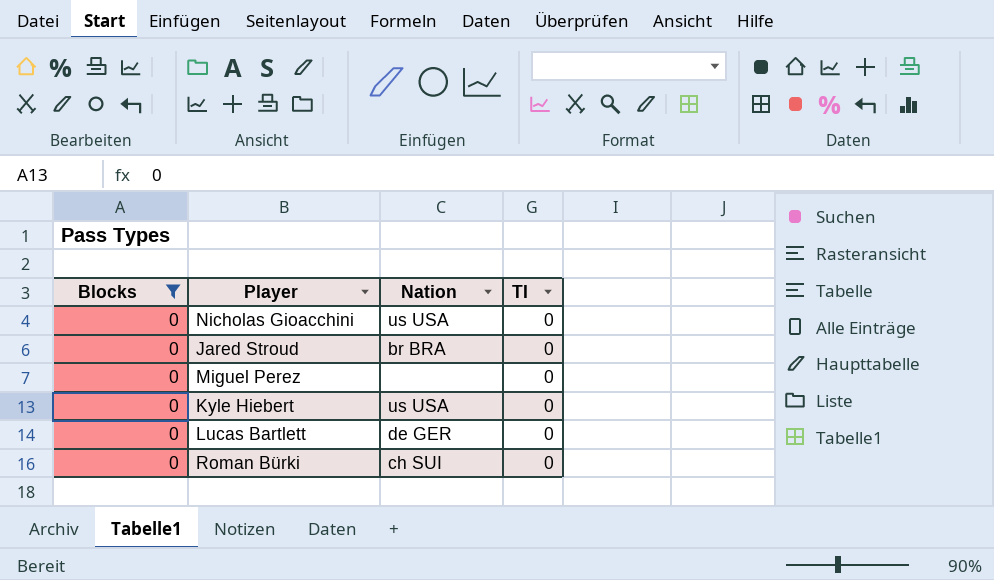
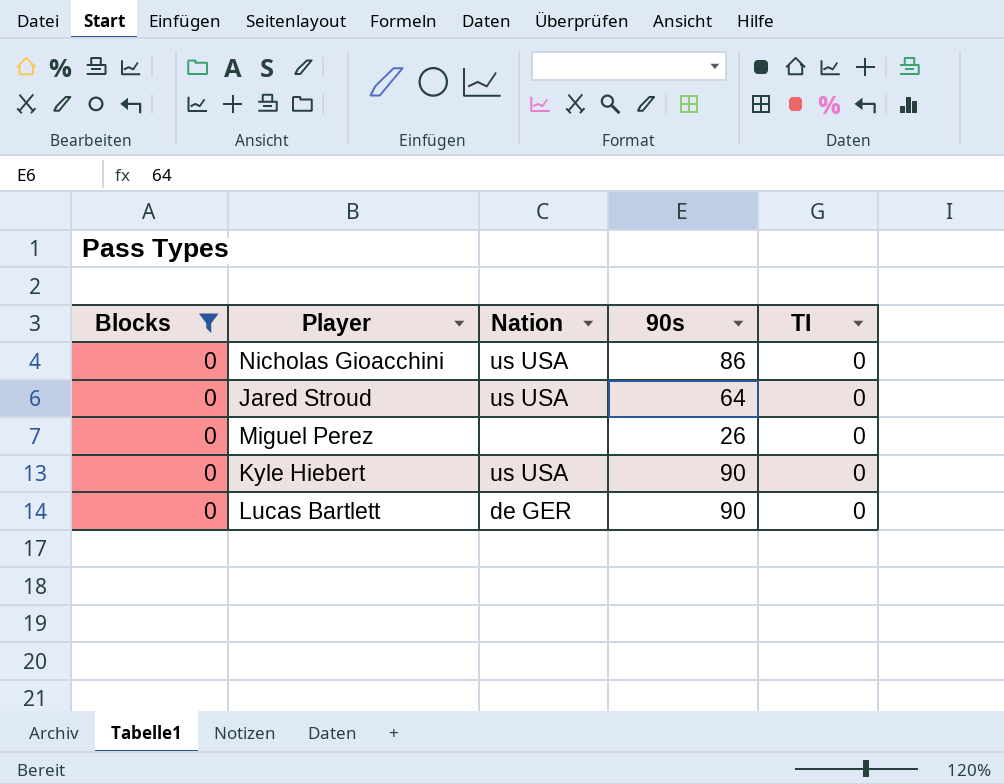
column 90s | position: none -> 4
row Roman Bürki: 0 | ch SUI | 0 -> none
Jared Stroud | Nation: br BRA -> us USA

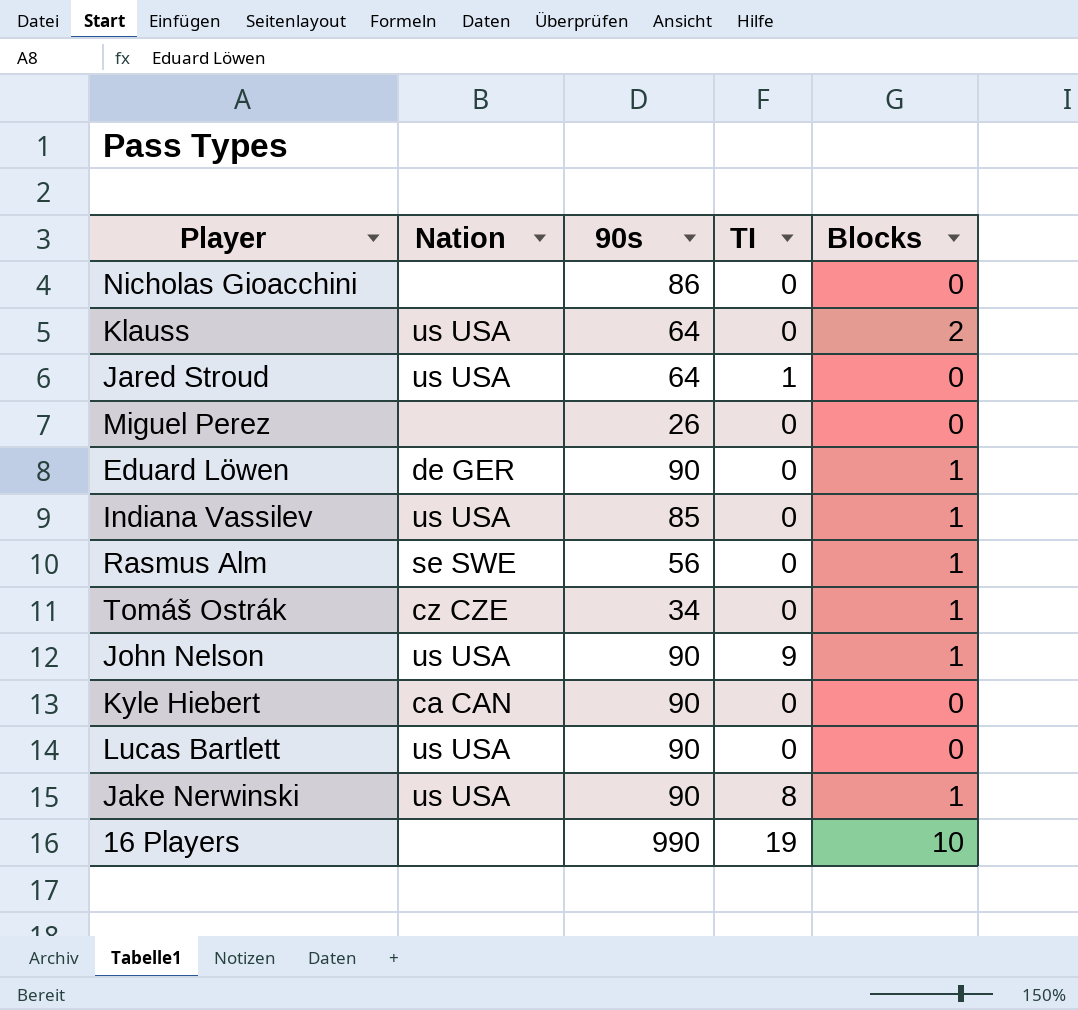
filter: Blocks = 0 -> none
column Blocks | position: 1 -> 5
Nicholas Gioacchini | Nation: us USA -> none
Jared Stroud | TI: 0 -> 1
Kyle Hiebert | Nation: us USA -> ca CAN
Lucas Bartlett | Nation: de GER -> us USA

